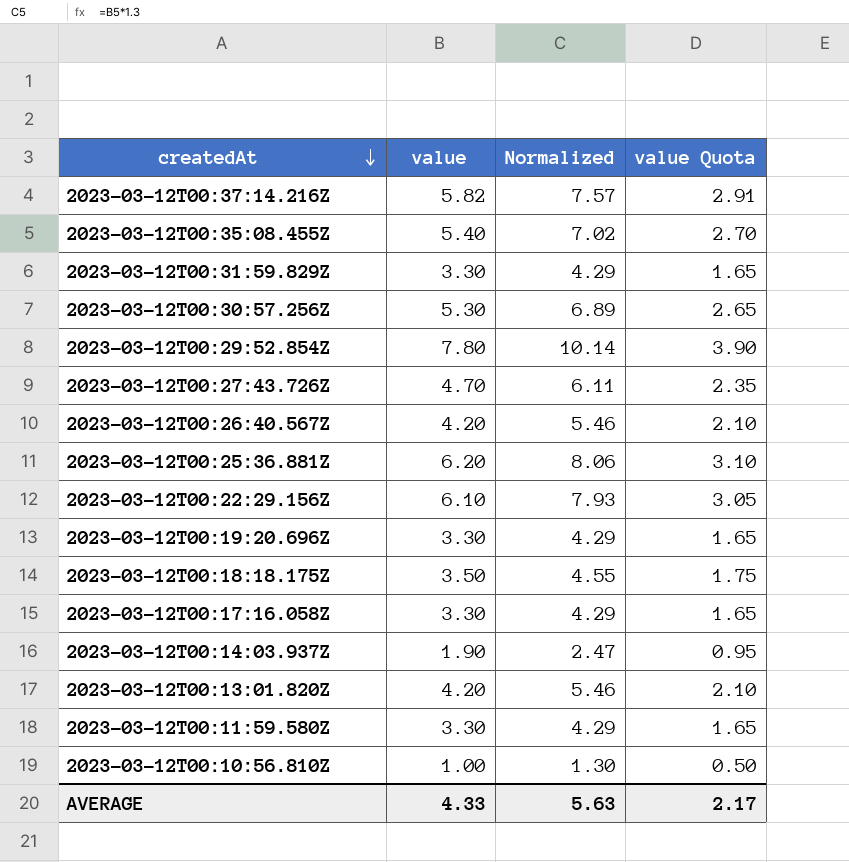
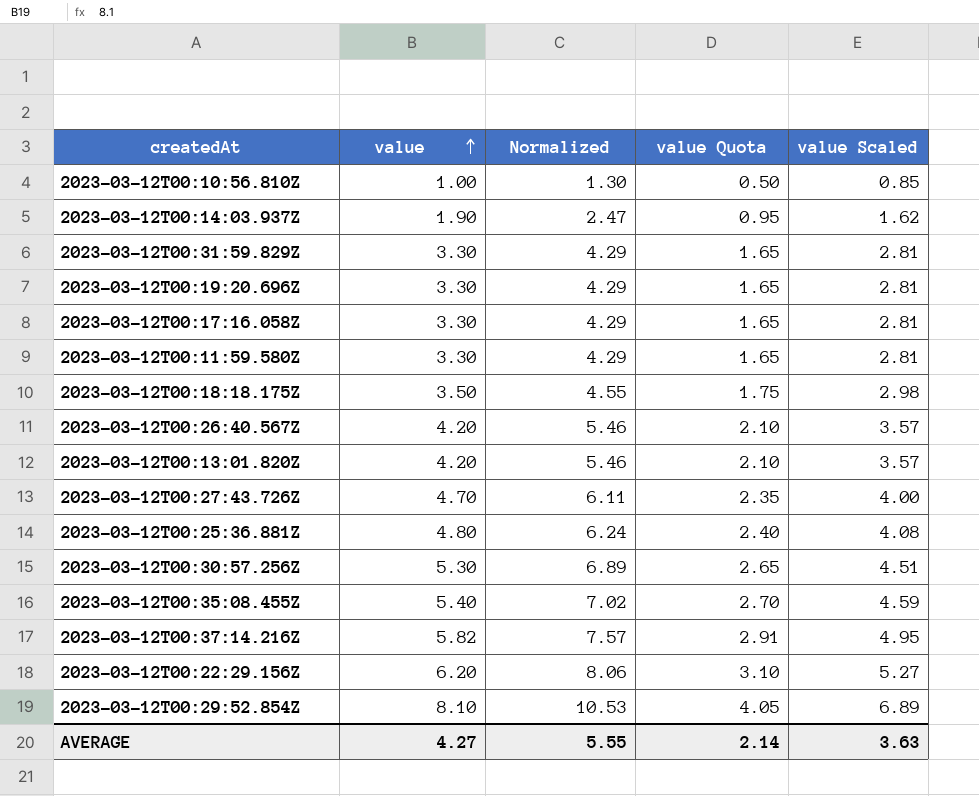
row order: createdAt descending -> value ascending
column value Scaled | formula: none -> [value] * 0.85
2023-03-12T00:25:36.881Z | value: 6.20 -> 4.80
2023-03-12T00:25:36.881Z | Normalized: 8.06 -> 6.24
2023-03-12T00:25:36.881Z | value Quota: 3.10 -> 2.40
2023-03-12T00:22:29.156Z | value: 6.10 -> 6.20
2023-03-12T00:22:29.156Z | Normalized: 7.93 -> 8.06
2023-03-12T00:22:29.156Z | value Quota: 3.05 -> 3.10
2023-03-12T00:29:52.854Z | value: 7.80 -> 8.10
2023-03-12T00:29:52.854Z | Normalized: 10.14 -> 10.53
2023-03-12T00:29:52.854Z | value Quota: 3.90 -> 4.05
AVERAGE | value: 4.33 -> 4.27
AVERAGE | Normalized: 5.63 -> 5.55
AVERAGE | value Quota: 2.17 -> 2.14

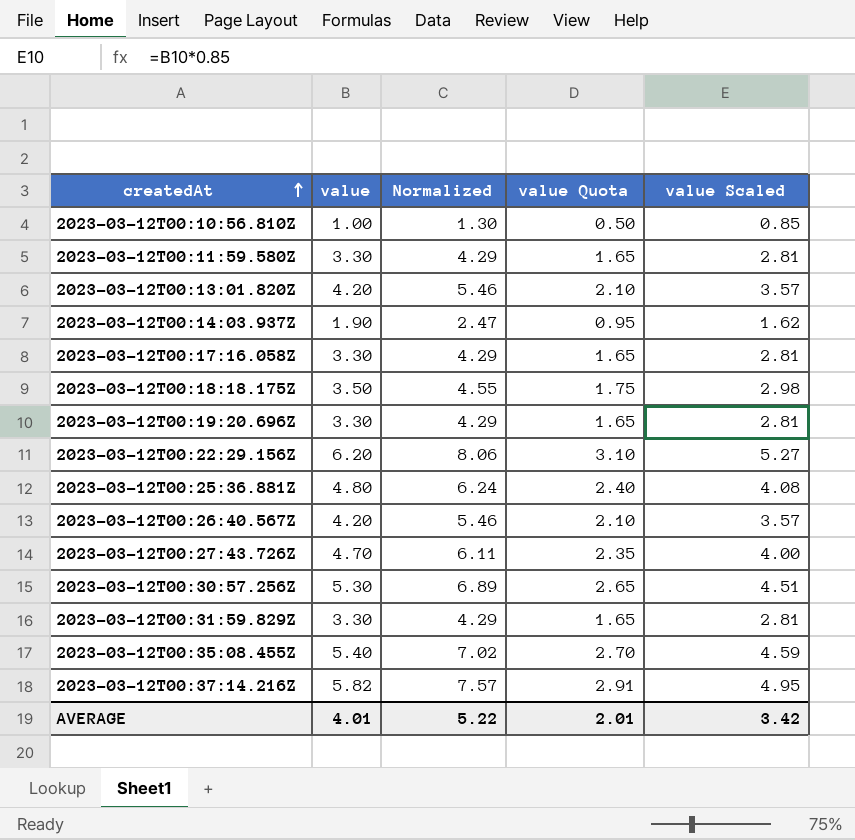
row order: value ascending -> createdAt ascending
row 2023-03-12T00:29:52.854Z: 8.10 | 10.53 | 4.05 | 6.89 -> none
AVERAGE | value: 4.27 -> 4.01
AVERAGE | Normalized: 5.55 -> 5.22
AVERAGE | value Quota: 2.14 -> 2.01
AVERAGE | value Scaled: 3.63 -> 3.42

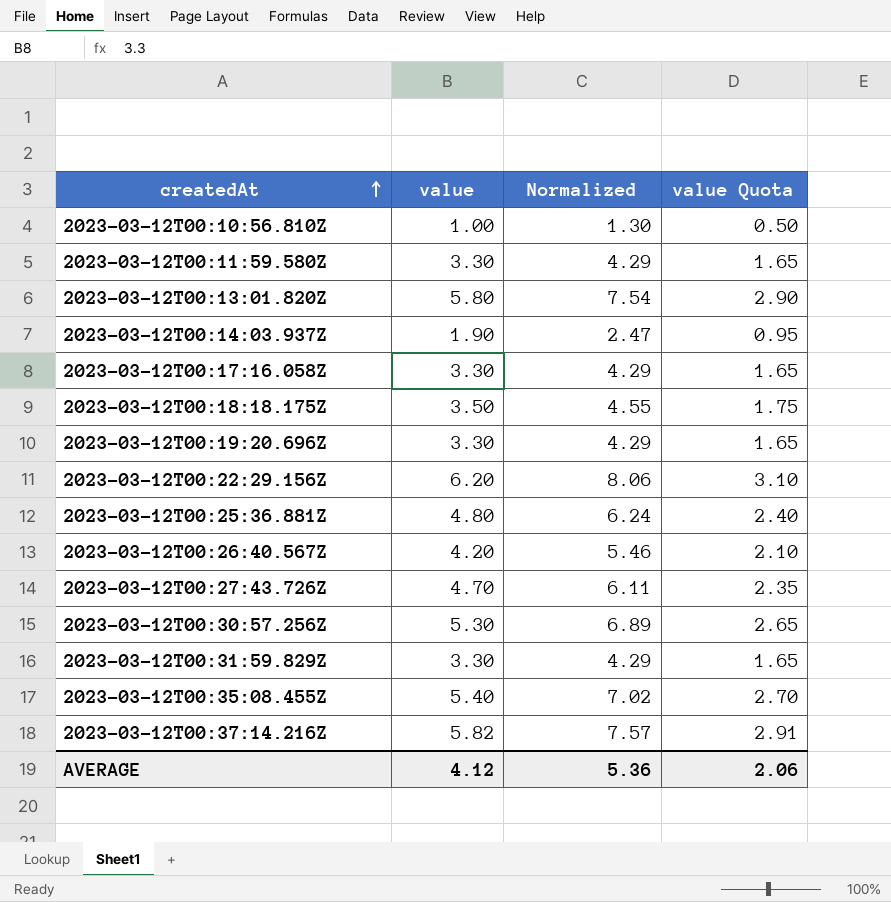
column value Scaled | formula: [value] * 0.85 -> none
2023-03-12T00:13:01.820Z | value: 4.20 -> 5.80
2023-03-12T00:13:01.820Z | Normalized: 5.46 -> 7.54
2023-03-12T00:13:01.820Z | value Quota: 2.10 -> 2.90
AVERAGE | value: 4.01 -> 4.12
AVERAGE | Normalized: 5.22 -> 5.36
AVERAGE | value Quota: 2.01 -> 2.06

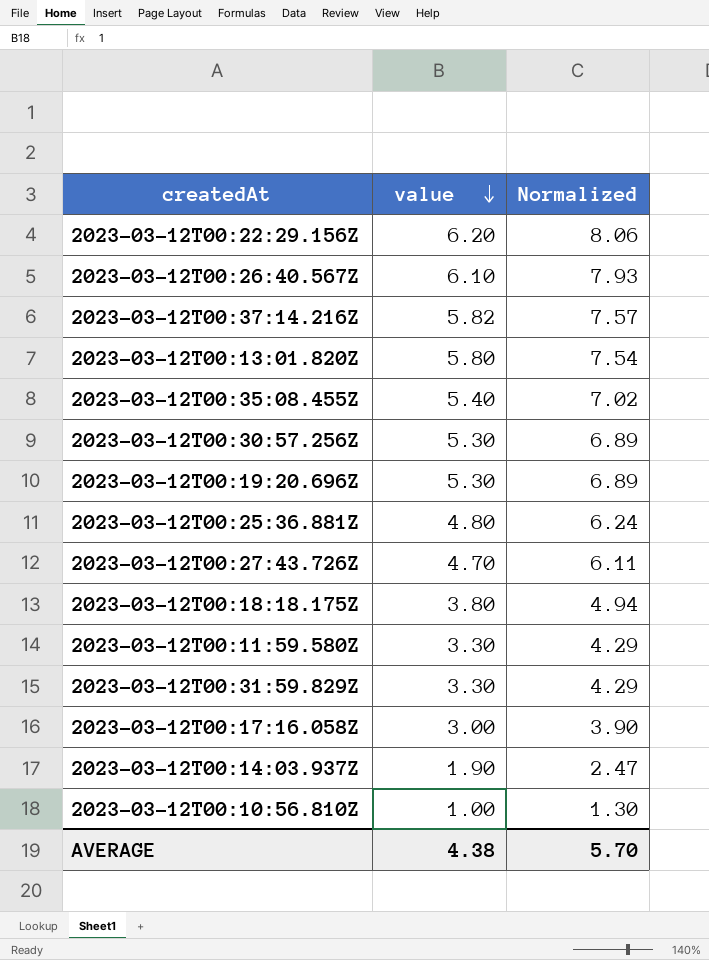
row order: createdAt ascending -> value descending
column value Quota | formula: [value] * 0.5 -> none
2023-03-12T00:26:40.567Z | value: 4.20 -> 6.10
2023-03-12T00:26:40.567Z | Normalized: 5.46 -> 7.93
2023-03-12T00:19:20.696Z | value: 3.30 -> 5.30
2023-03-12T00:19:20.696Z | Normalized: 4.29 -> 6.89
2023-03-12T00:18:18.175Z | value: 3.50 -> 3.80
2023-03-12T00:18:18.175Z | Normalized: 4.55 -> 4.94
2023-03-12T00:17:16.058Z | value: 3.30 -> 3.00
2023-03-12T00:17:16.058Z | Normalized: 4.29 -> 3.90
AVERAGE | value: 4.12 -> 4.38
AVERAGE | Normalized: 5.36 -> 5.70

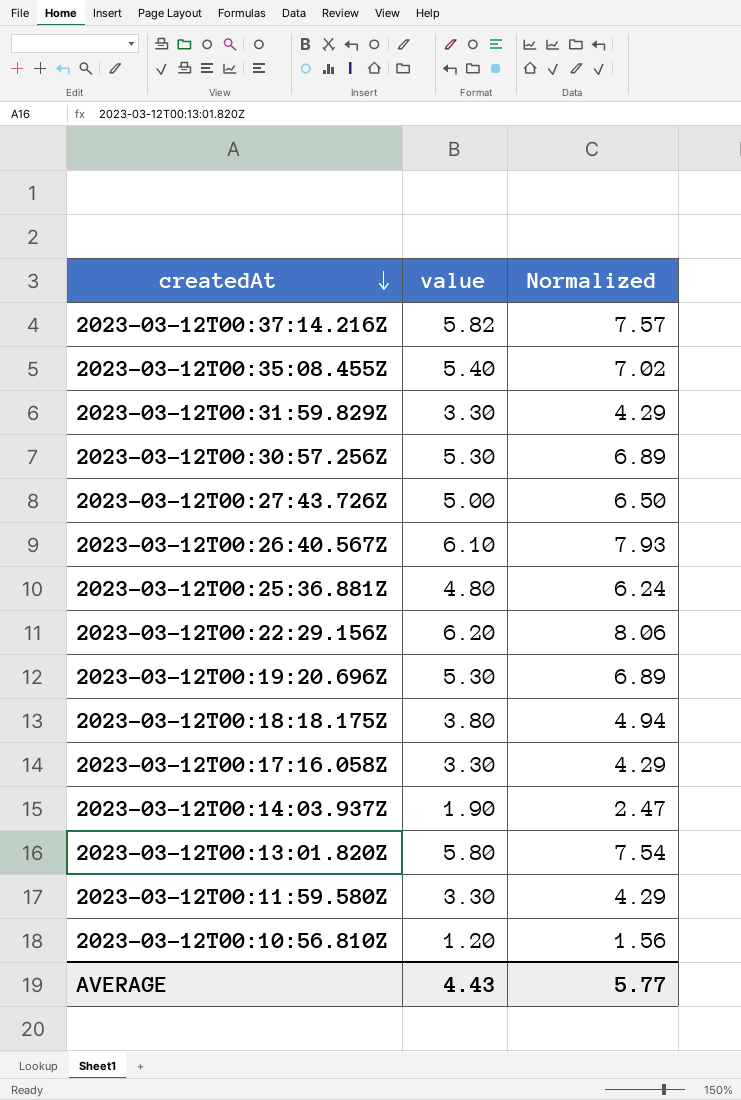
row order: value descending -> createdAt descending
2023-03-12T00:27:43.726Z | value: 4.70 -> 5.00
2023-03-12T00:27:43.726Z | Normalized: 6.11 -> 6.50
2023-03-12T00:17:16.058Z | value: 3.00 -> 3.30
2023-03-12T00:17:16.058Z | Normalized: 3.90 -> 4.29
2023-03-12T00:10:56.810Z | value: 1.00 -> 1.20
2023-03-12T00:10:56.810Z | Normalized: 1.30 -> 1.56
AVERAGE | value: 4.38 -> 4.43
AVERAGE | Normalized: 5.70 -> 5.77

